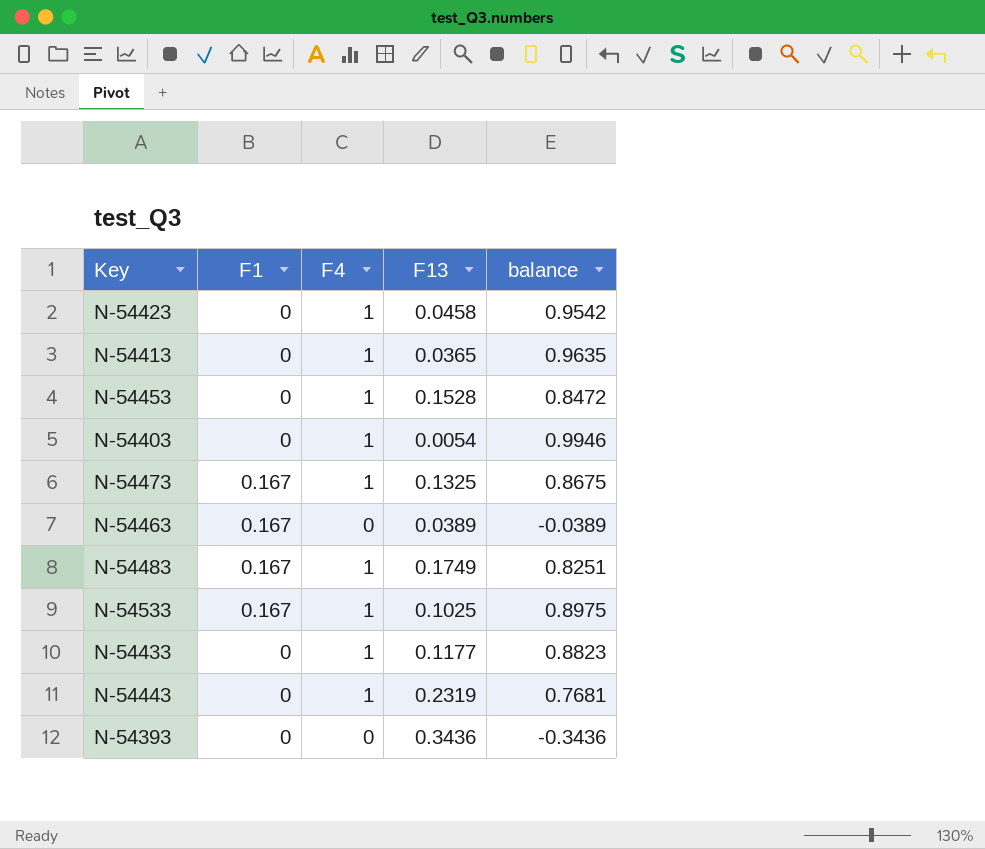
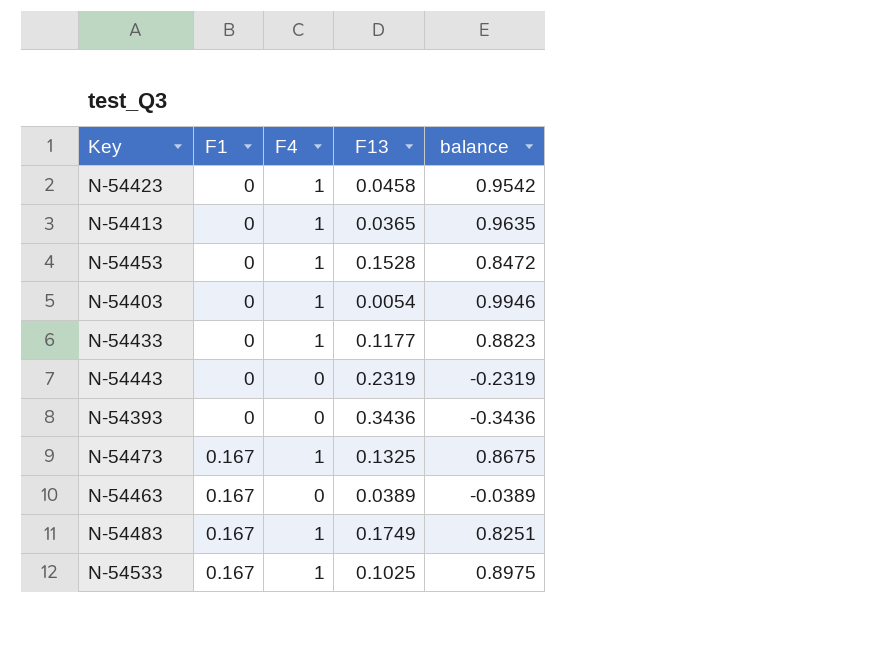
row order: none -> F1 ascending
N-54443 | F4: 1 -> 0
N-54443 | balance: 0.7681 -> -0.2319

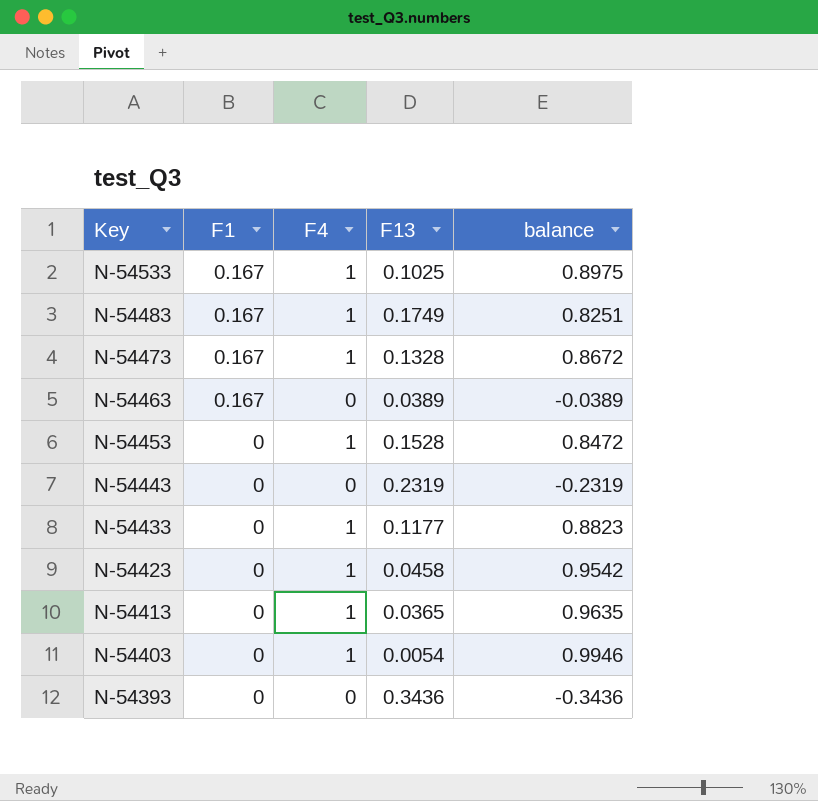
row order: F1 ascending -> Key descending
N-54473 | F13: 0.1325 -> 0.1328
N-54473 | balance: 0.8675 -> 0.8672

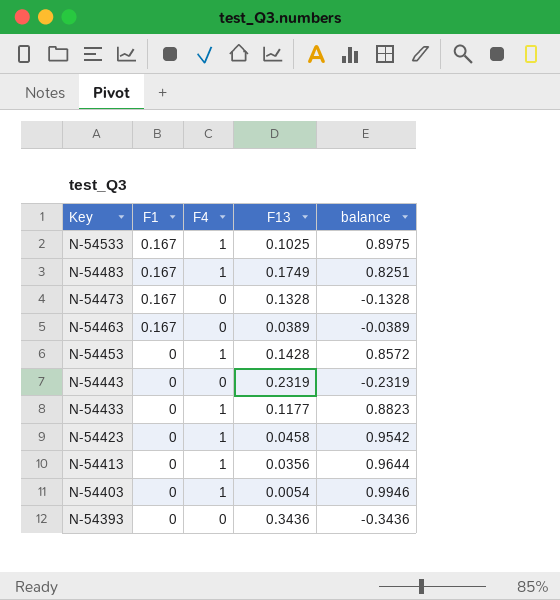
N-54473 | F4: 1 -> 0
N-54473 | balance: 0.8672 -> -0.1328
N-54453 | F13: 0.1528 -> 0.1428
N-54453 | balance: 0.8472 -> 0.8572
N-54413 | F13: 0.0365 -> 0.0356
N-54413 | balance: 0.9635 -> 0.9644

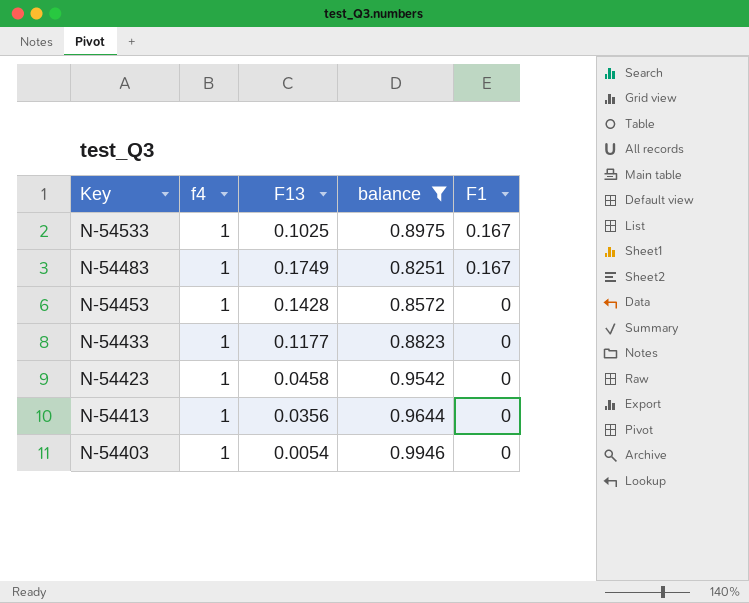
filter: none -> balance >= 0.8251
column name: F4 -> f4
column F1 | position: 2 -> 5

